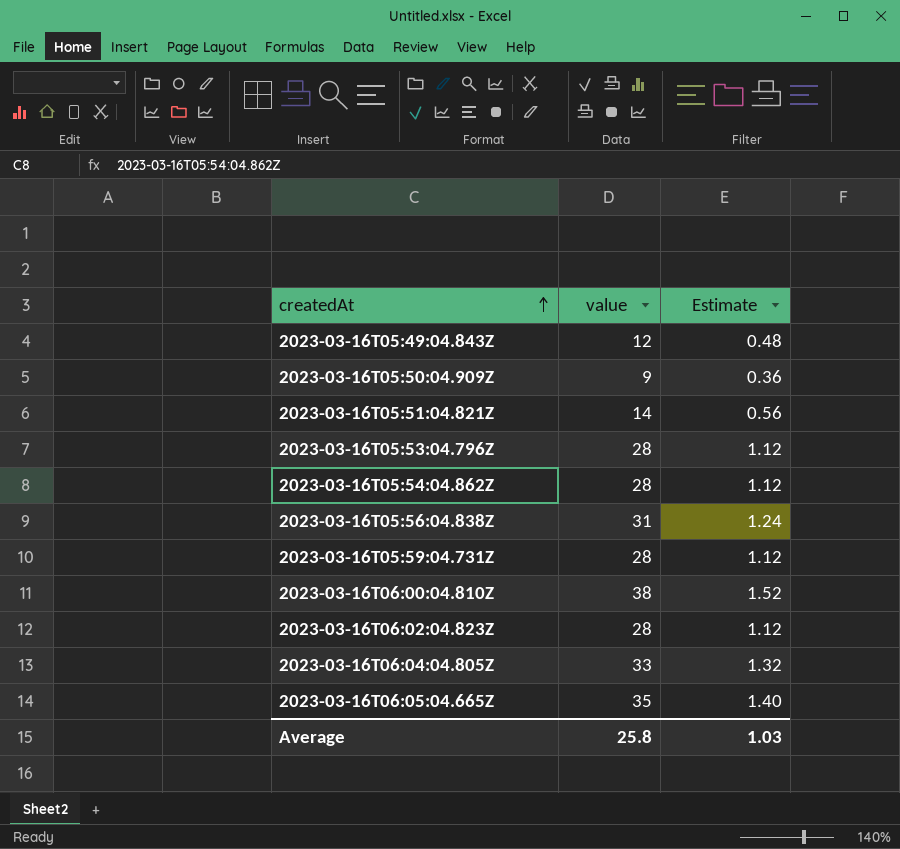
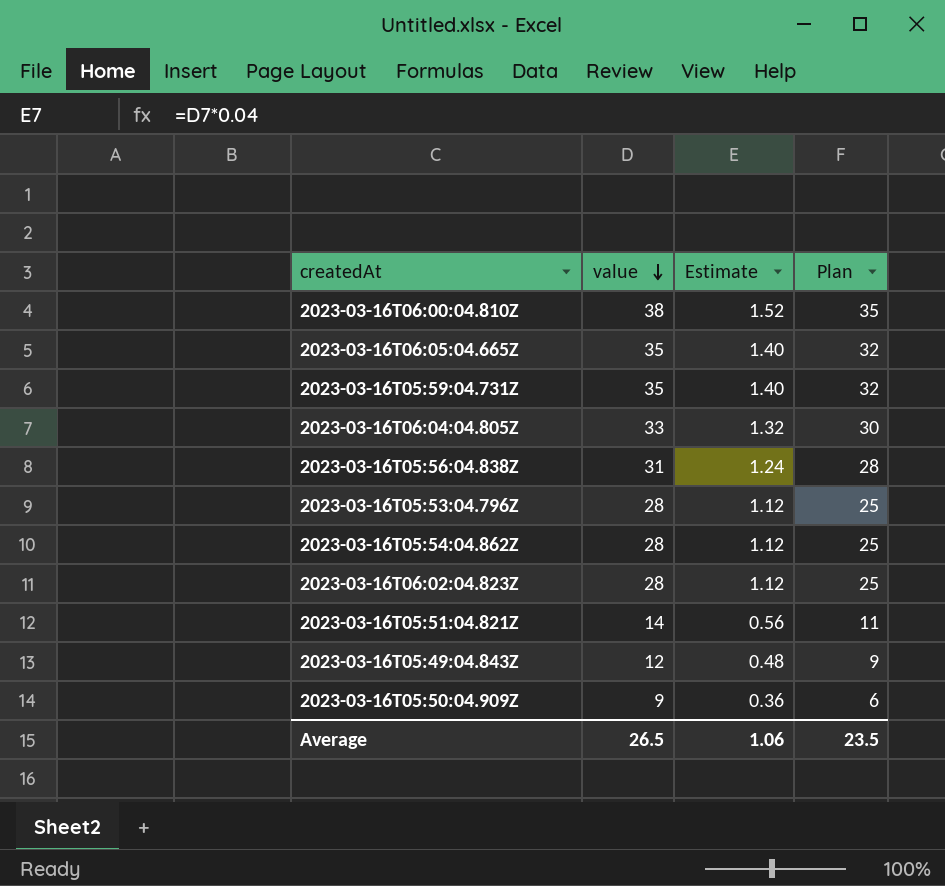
row order: createdAt ascending -> value descending
column Plan | formula: none -> [value] - 3
2023-03-16T05:59:04.731Z | value: 28 -> 35
2023-03-16T05:59:04.731Z | Estimate: 1.12 -> 1.40
Average | value: 25.8 -> 26.5
Average | Estimate: 1.03 -> 1.06

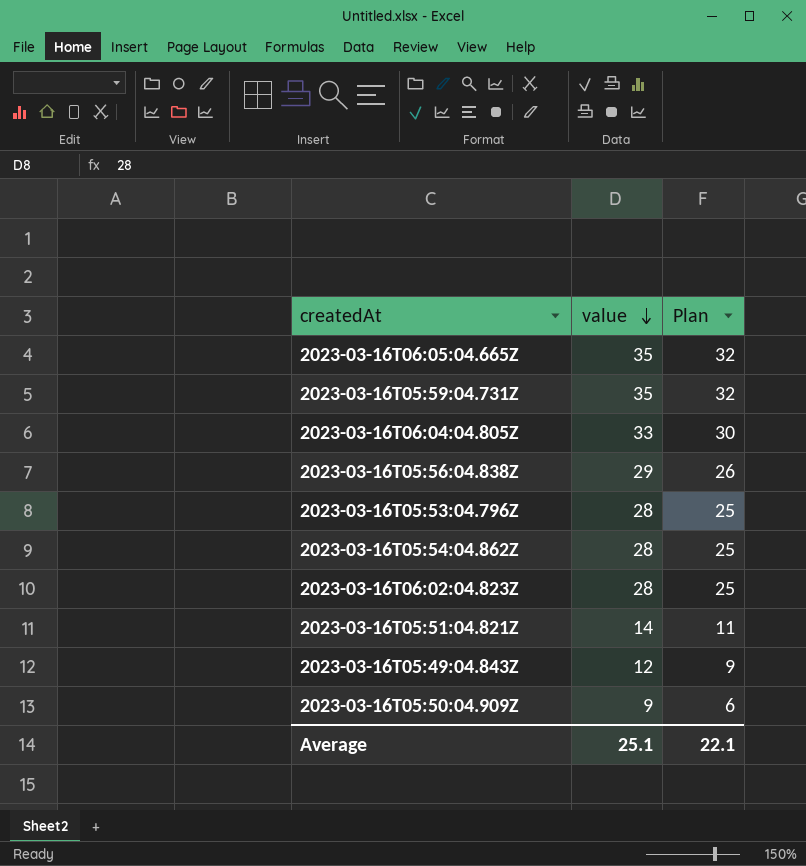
column Estimate | formula: [value] * 0.04 -> none
row 2023-03-16T06:00:04.810Z: 38 | 1.52 | 35 -> none
2023-03-16T05:56:04.838Z | value: 31 -> 29
2023-03-16T05:56:04.838Z | Plan: 28 -> 26
Average | value: 26.5 -> 25.1
Average | Plan: 23.5 -> 22.1

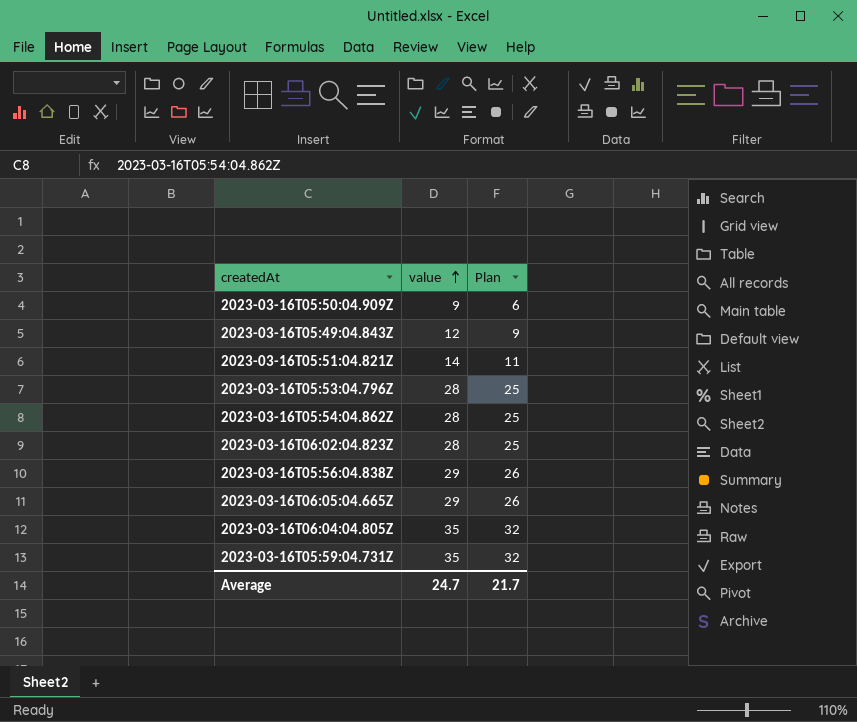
row order: value descending -> value ascending
2023-03-16T06:05:04.665Z | value: 35 -> 29
2023-03-16T06:05:04.665Z | Plan: 32 -> 26
2023-03-16T06:04:04.805Z | value: 33 -> 35
2023-03-16T06:04:04.805Z | Plan: 30 -> 32
Average | value: 25.1 -> 24.7
Average | Plan: 22.1 -> 21.7

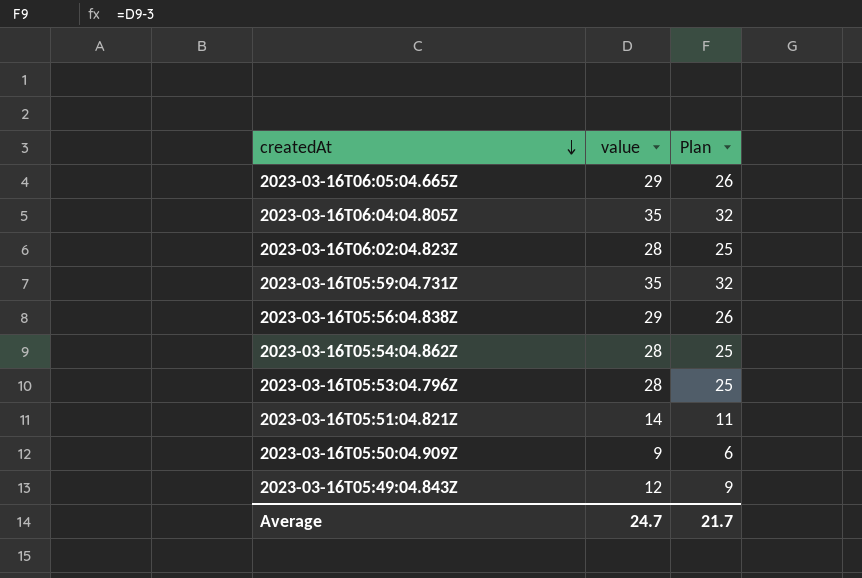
row order: value ascending -> createdAt descending

